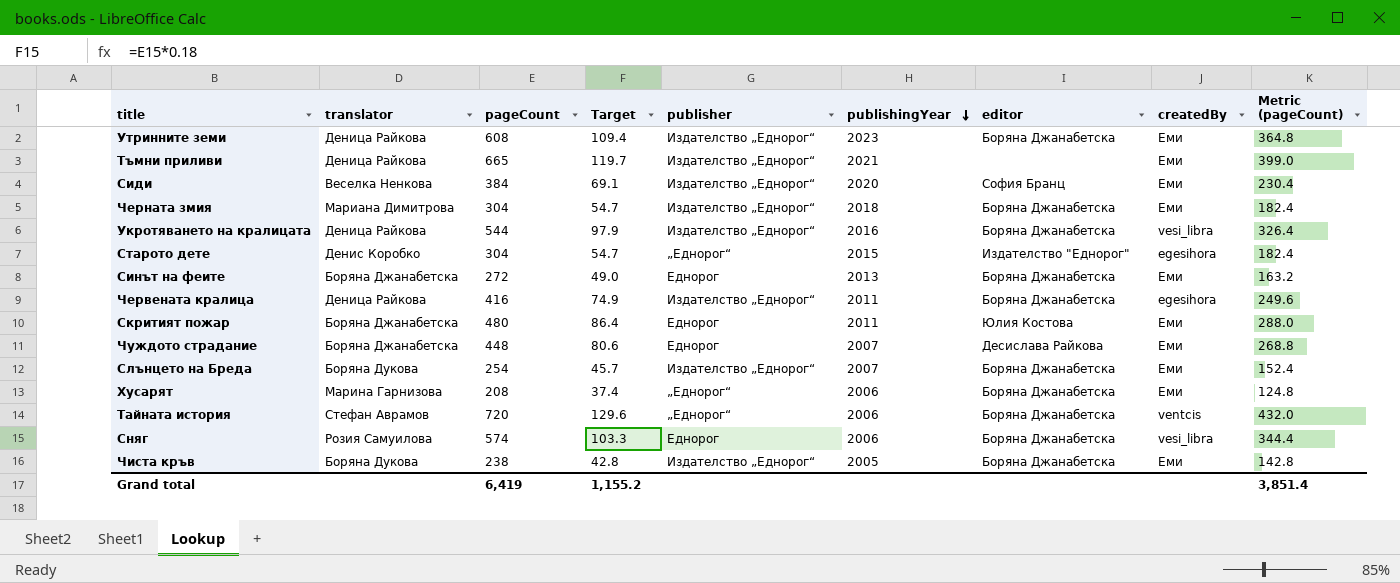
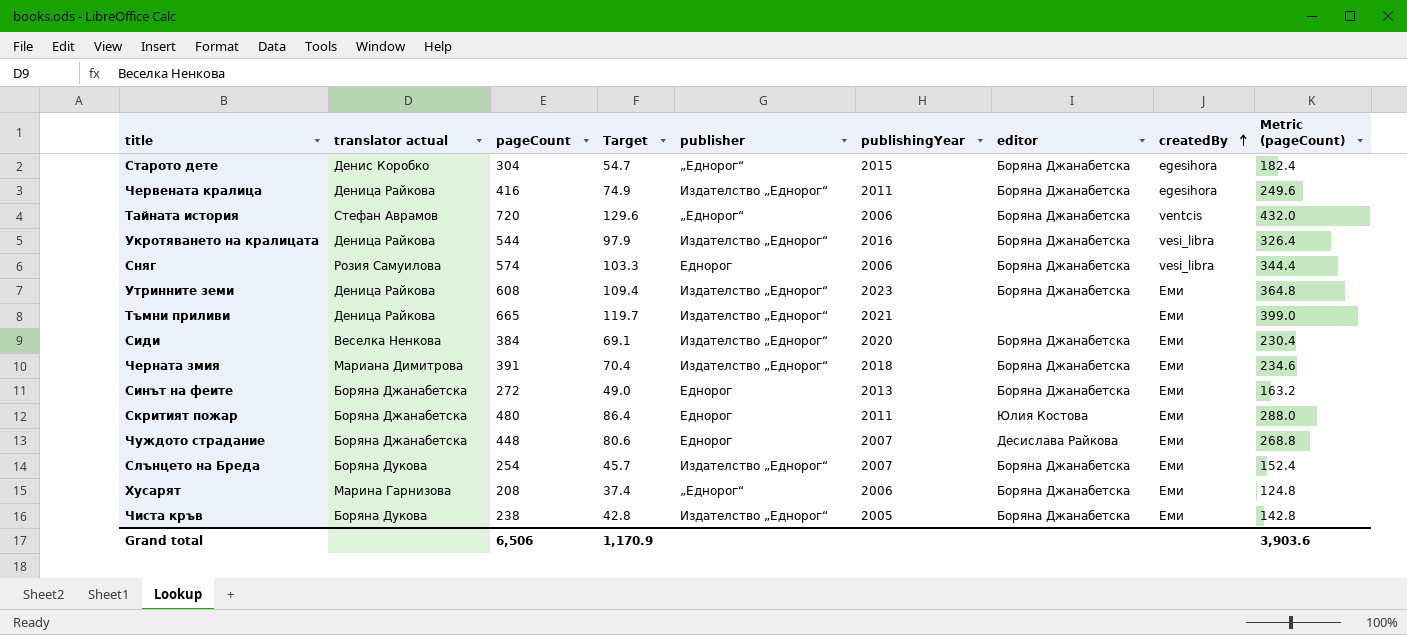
row order: publishingYear descending -> createdBy ascending
column name: translator -> translator actual
Старото дете | editor: Издателство "Еднорог" -> Боряна Джанабетска
Сиди | editor: София Бранц -> Боряна Джанабетска
Черната змия | pageCount: 304 -> 391
Черната змия | Target: 54.7 -> 70.4
Черната змия | Metric (pageCount): 182.4 -> 234.6
Grand total | pageCount: 6,419 -> 6,506
Grand total | Target: 1,155.2 -> 1,170.9
Grand total | Metric (pageCount): 3,851.4 -> 3,903.6

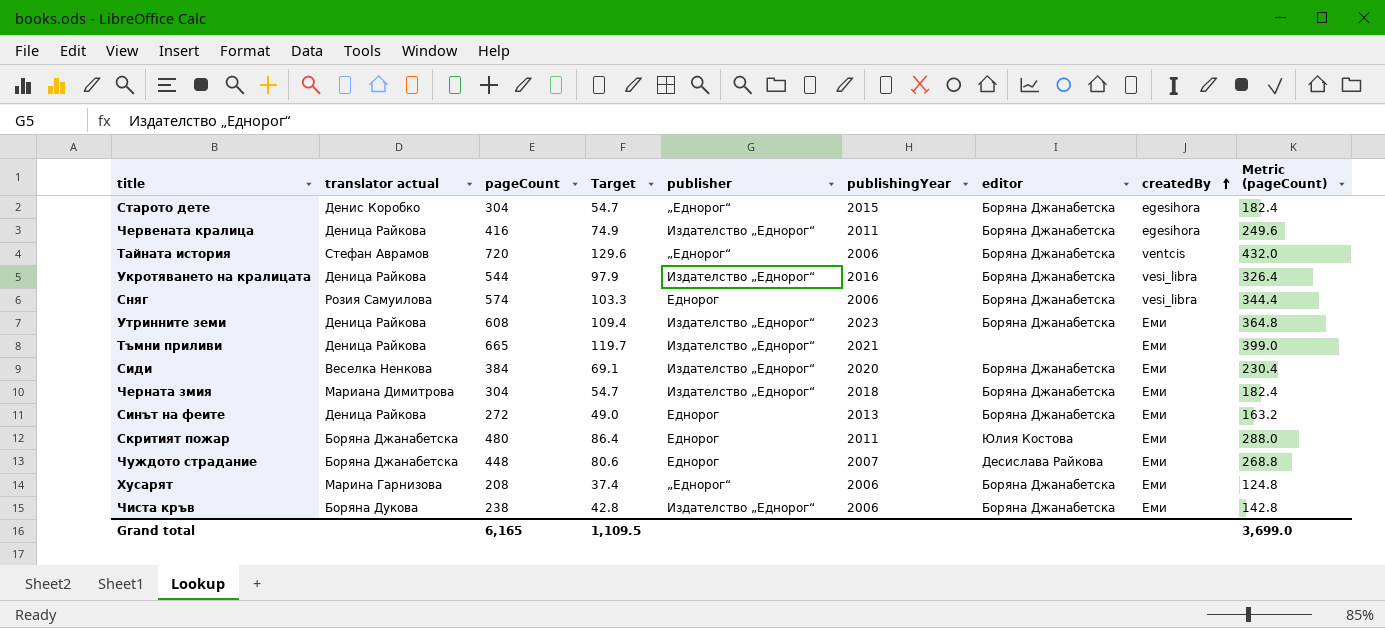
row Слънцето на Бреда: Боряна Дукова | 254 | 45.7 | Издателство „Еднорог“ | 2007 | Боряна Джанабетска | Еми | 152.4 -> none
Черната змия | pageCount: 391 -> 304
Черната змия | Target: 70.4 -> 54.7
Черната змия | Metric (pageCount): 234.6 -> 182.4
Синът на феите | translator actual: Боряна Джанабетска -> Деница Райкова
Чиста кръв | publishingYear: 2005 -> 2006
Grand total | pageCount: 6,506 -> 6,165
Grand total | Target: 1,170.9 -> 1,109.5
Grand total | Metric (pageCount): 3,903.6 -> 3,699.0

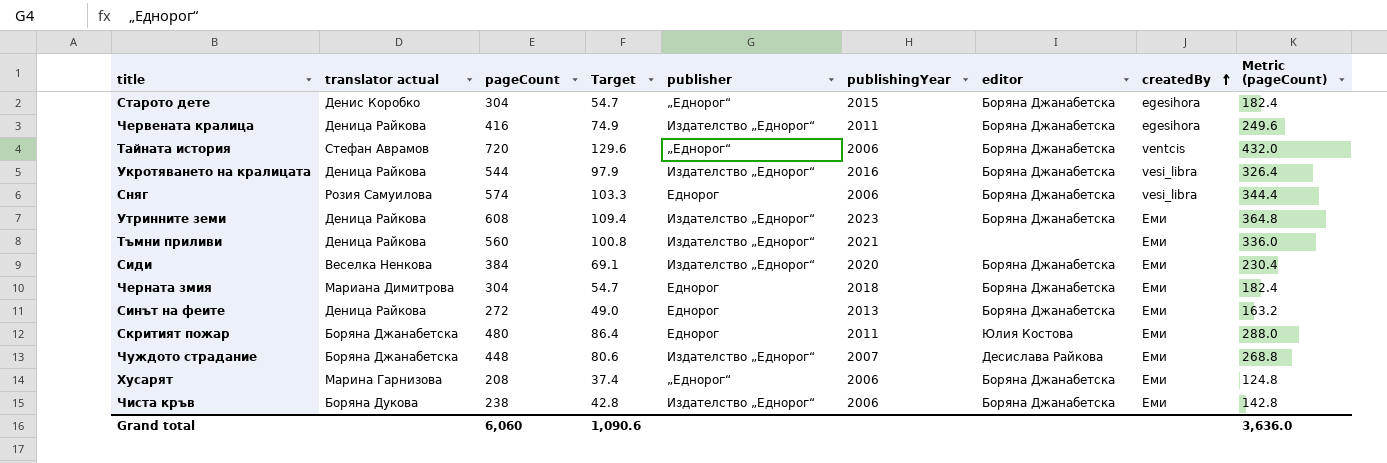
Тъмни приливи | pageCount: 665 -> 560
Тъмни приливи | Target: 119.7 -> 100.8
Тъмни приливи | Metric (pageCount): 399.0 -> 336.0
Черната змия | publisher: Издателство „Еднорог“ -> Еднорог
Чуждото страдание | publisher: Еднорог -> Издателство „Еднорог“
Grand total | pageCount: 6,165 -> 6,060
Grand total | Target: 1,109.5 -> 1,090.6
Grand total | Metric (pageCount): 3,699.0 -> 3,636.0

